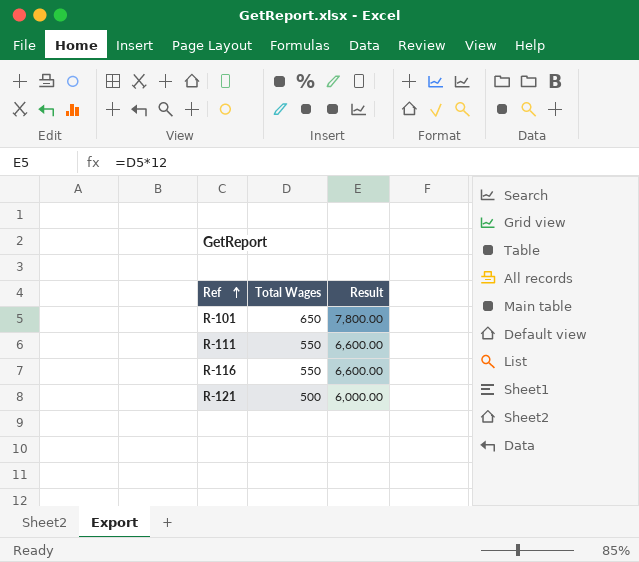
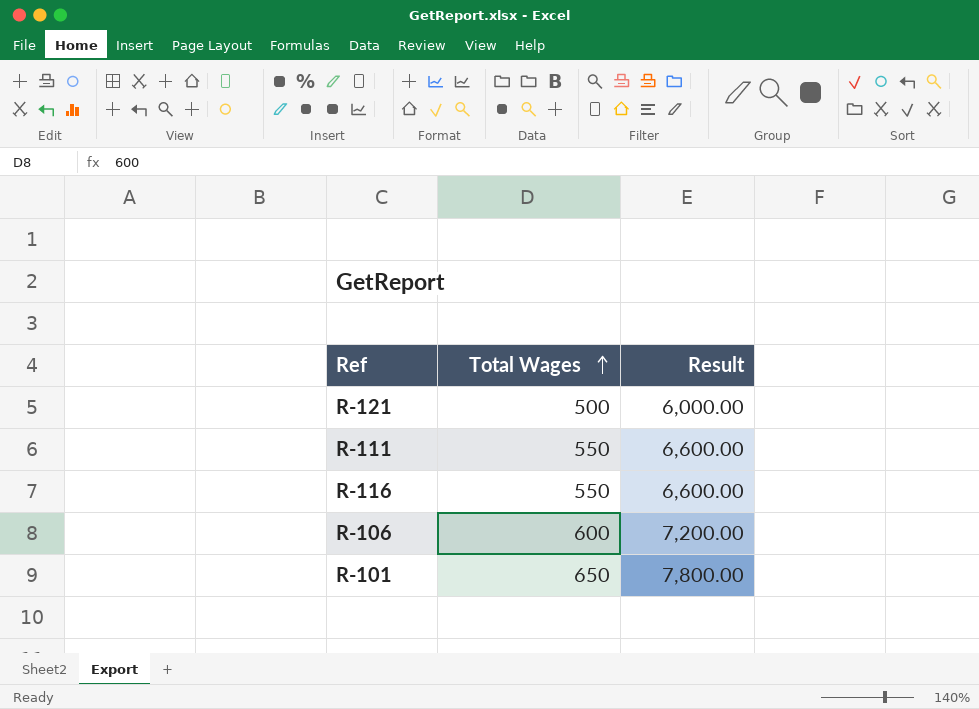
row order: Ref ascending -> Total Wages ascending
row R-106: none -> 600 | 7,200.00

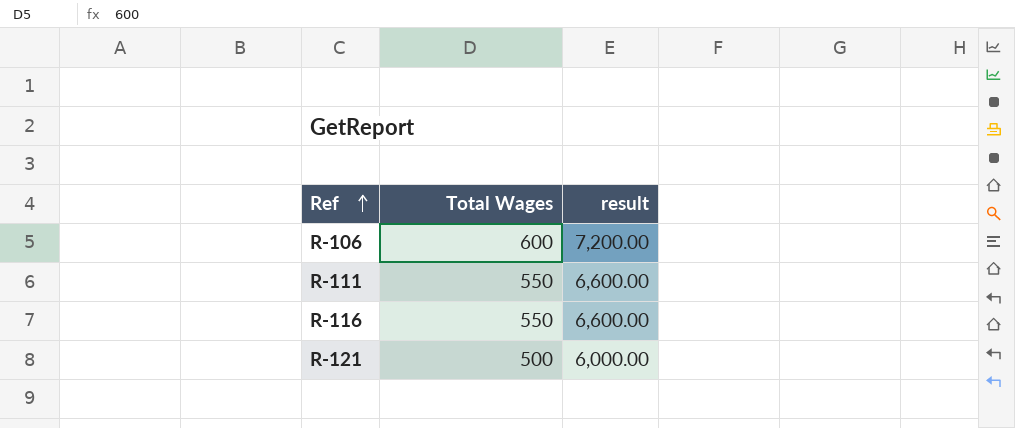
row order: Total Wages ascending -> Ref ascending
column name: Result -> result
row R-101: 650 | 7,800.00 -> none

